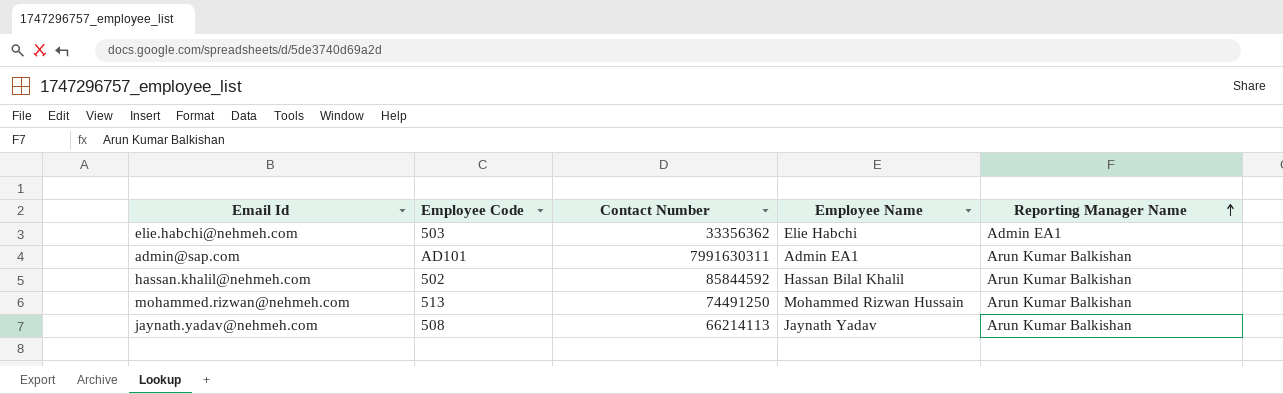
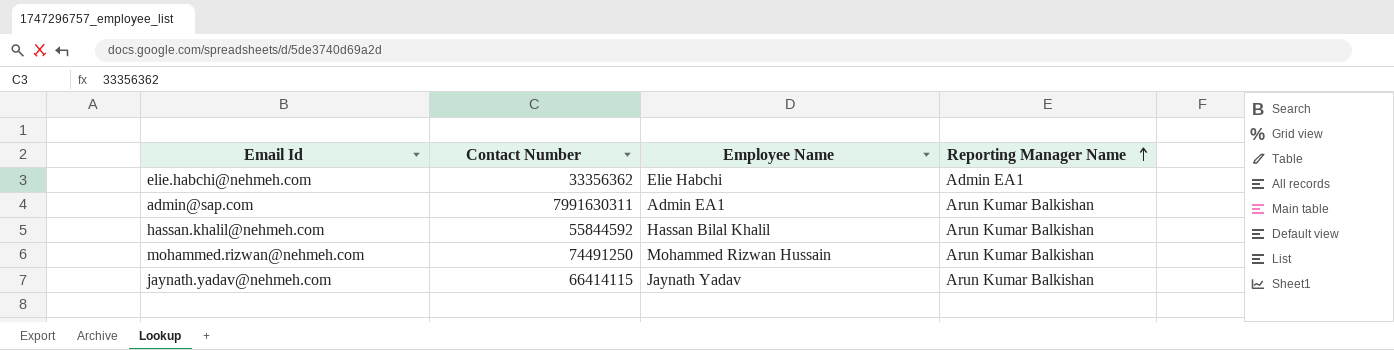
column Employee Code | position: 2 -> none
hassan.khalil@nehmeh.com | Contact Number: 85844592 -> 55844592
jaynath.yadav@nehmeh.com | Contact Number: 66214113 -> 66414115

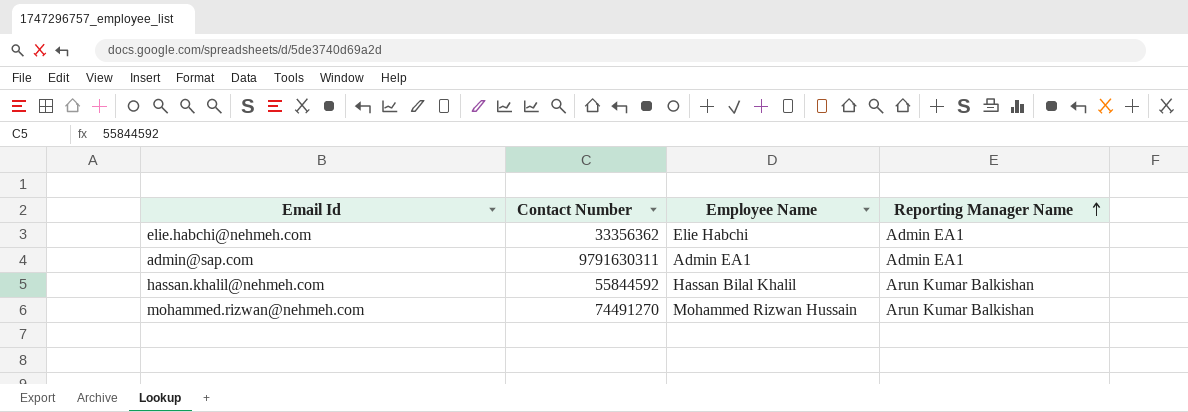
row jaynath.yadav@nehmeh.com: 66414115 | Jaynath Yadav | Arun Kumar Balkishan -> none
admin@sap.com | Contact Number: 7991630311 -> 9791630311
admin@sap.com | Reporting Manager Name: Arun Kumar Balkishan -> Admin EA1
mohammed.rizwan@nehmeh.com | Contact Number: 74491250 -> 74491270

